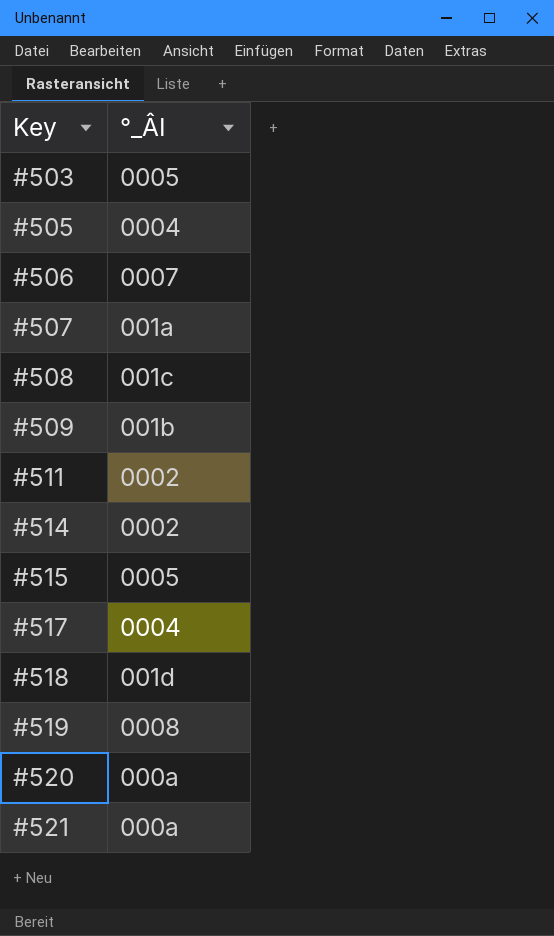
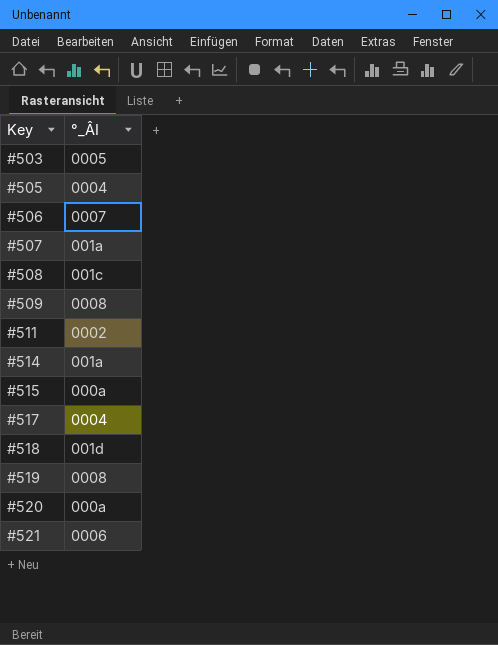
#509 | °_ÂI: 001b -> 0008
#514 | °_ÂI: 0002 -> 001a
#515 | °_ÂI: 0005 -> 000a
#521 | °_ÂI: 000a -> 0006

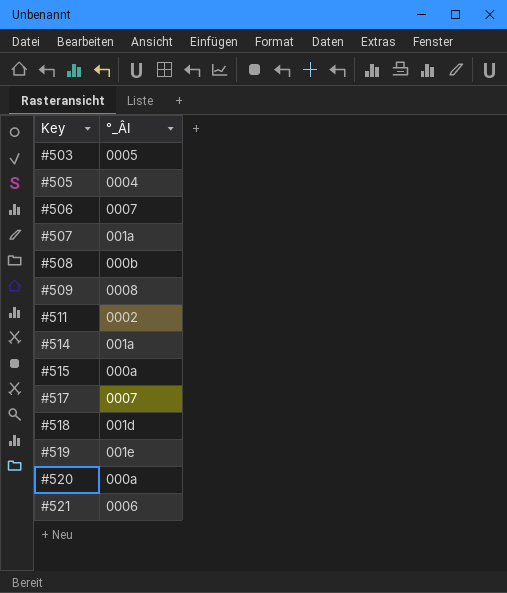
#508 | °_ÂI: 001c -> 000b
#517 | °_ÂI: 0004 -> 0007
#519 | °_ÂI: 0008 -> 001e

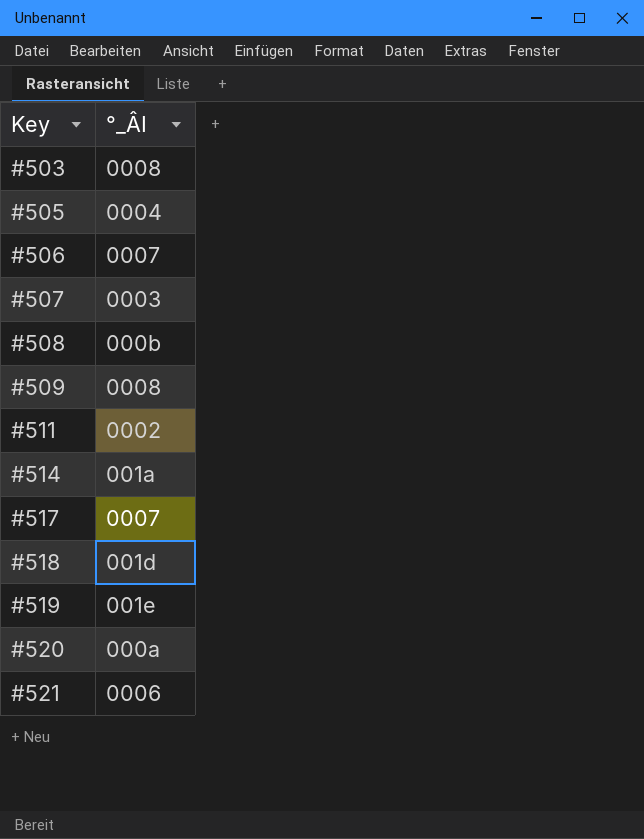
row #515: 000a -> none
#503 | °_ÂI: 0005 -> 0008
#507 | °_ÂI: 001a -> 0003

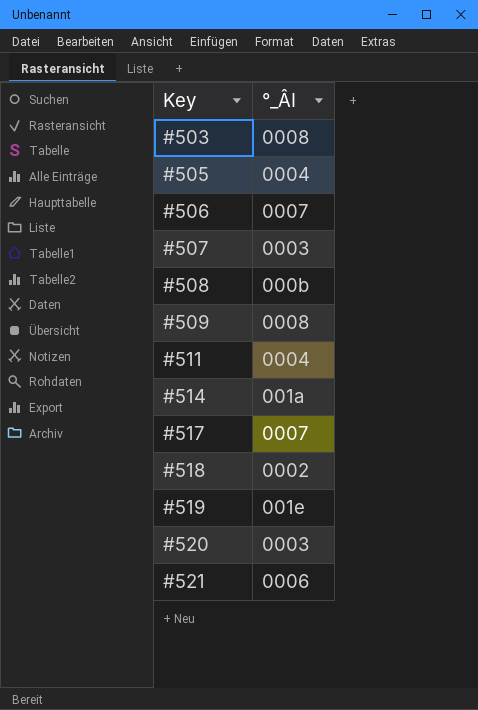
#511 | °_ÂI: 0002 -> 0004
#518 | °_ÂI: 001d -> 0002
#520 | °_ÂI: 000a -> 0003

